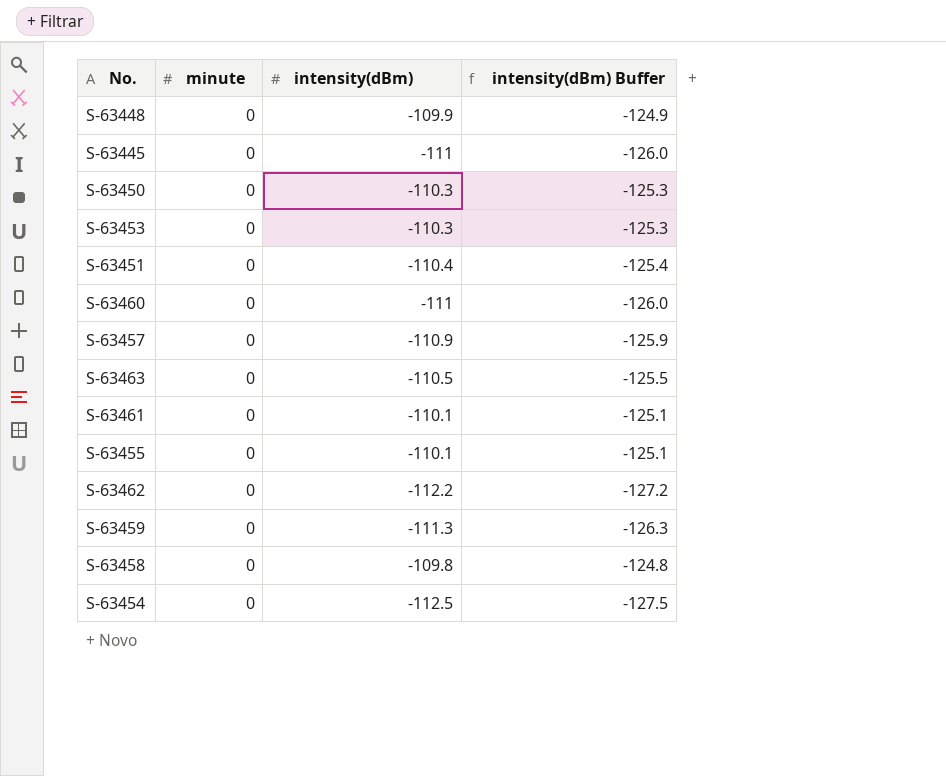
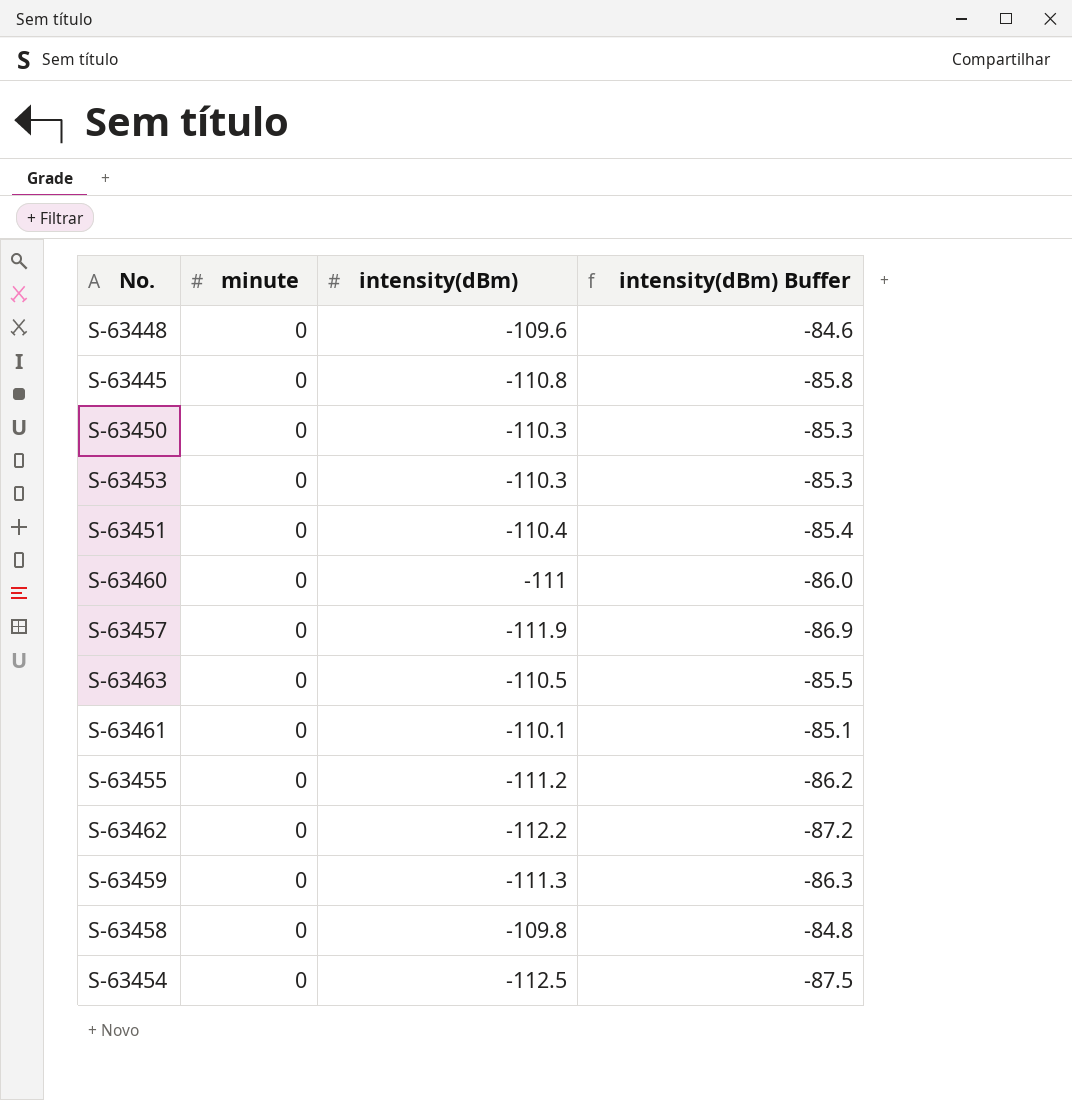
column intensity(dBm) Buffer | formula: [intensity(dBm)] - 15 -> [intensity(dBm)] + 25
S-63448 | intensity(dBm): -109.9 -> -109.6
S-63445 | intensity(dBm): -111 -> -110.8
S-63457 | intensity(dBm): -110.9 -> -111.9
S-63455 | intensity(dBm): -110.1 -> -111.2

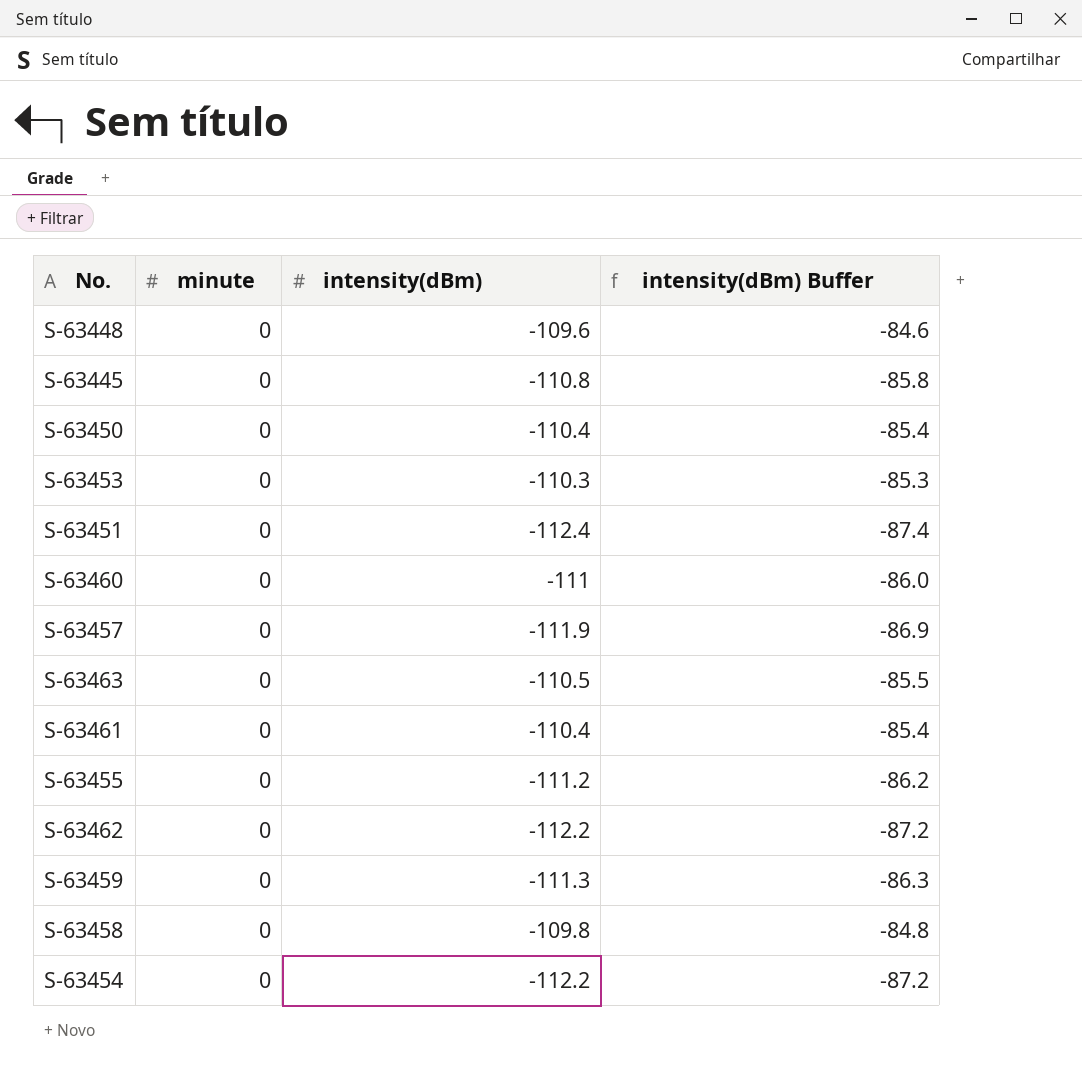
S-63450 | intensity(dBm): -110.3 -> -110.4
S-63450 | intensity(dBm) Buffer: -85.3 -> -85.4
S-63451 | intensity(dBm): -110.4 -> -112.4
S-63451 | intensity(dBm) Buffer: -85.4 -> -87.4
S-63461 | intensity(dBm): -110.1 -> -110.4
S-63461 | intensity(dBm) Buffer: -85.1 -> -85.4
S-63454 | intensity(dBm): -112.5 -> -112.2
S-63454 | intensity(dBm) Buffer: -87.5 -> -87.2

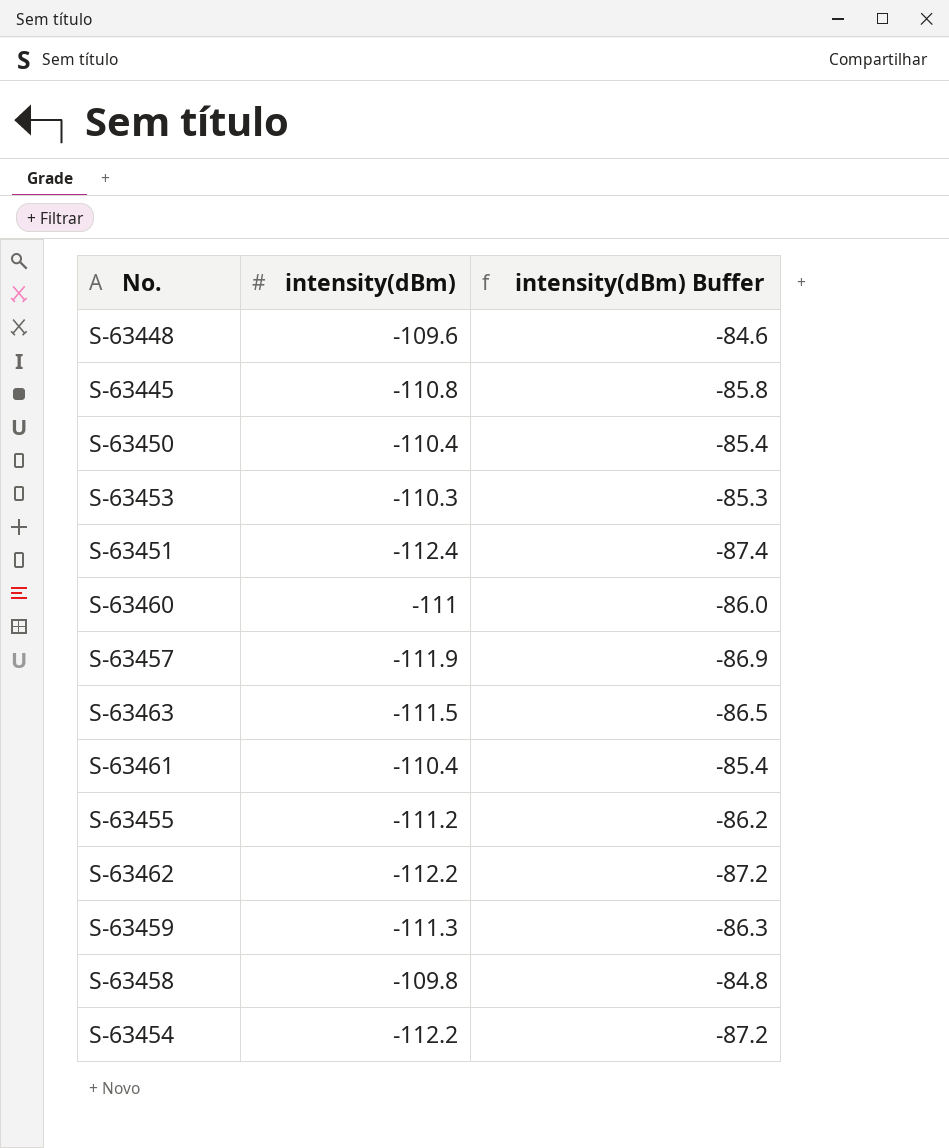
column minute | position: 2 -> none
S-63463 | intensity(dBm): -110.5 -> -111.5
S-63463 | intensity(dBm) Buffer: -85.5 -> -86.5

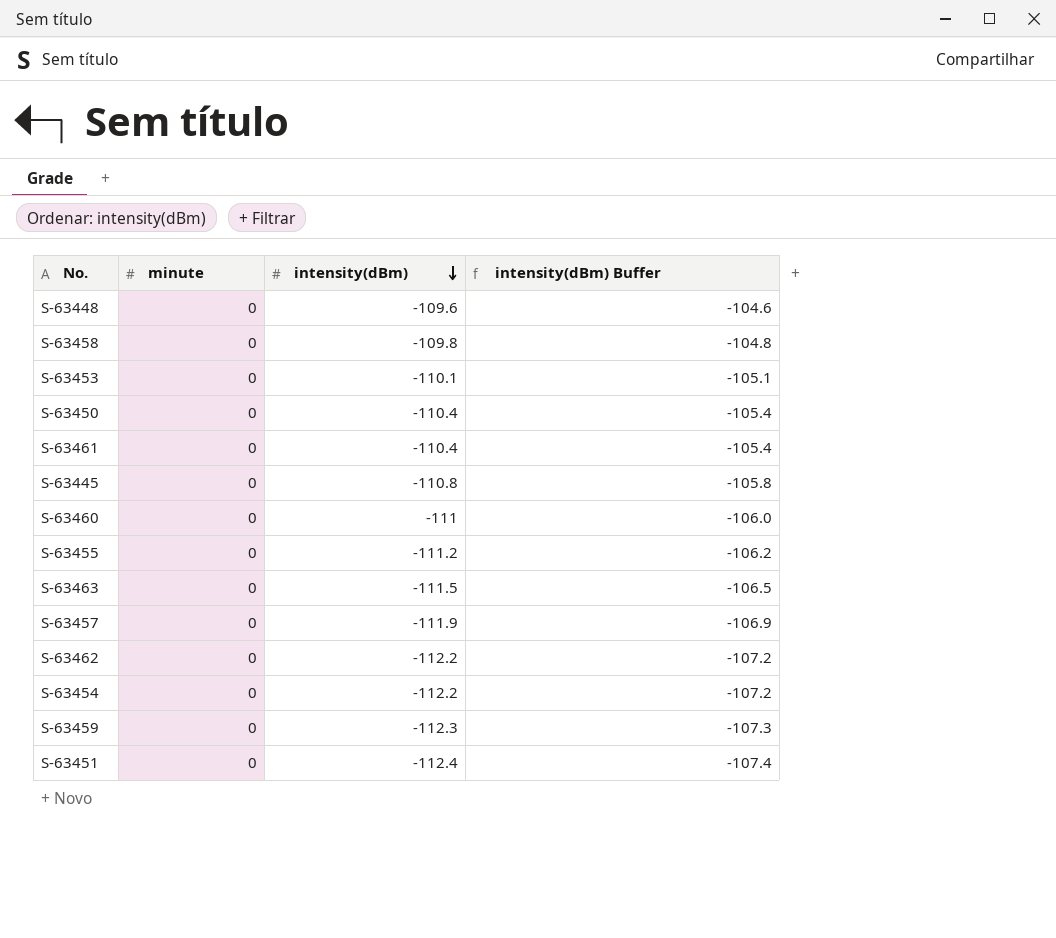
row order: none -> intensity(dBm) descending
column minute | position: none -> 2
column intensity(dBm) Buffer | formula: [intensity(dBm)] + 25 -> [intensity(dBm)] + 5
S-63453 | intensity(dBm): -110.3 -> -110.1
S-63459 | intensity(dBm): -111.3 -> -112.3

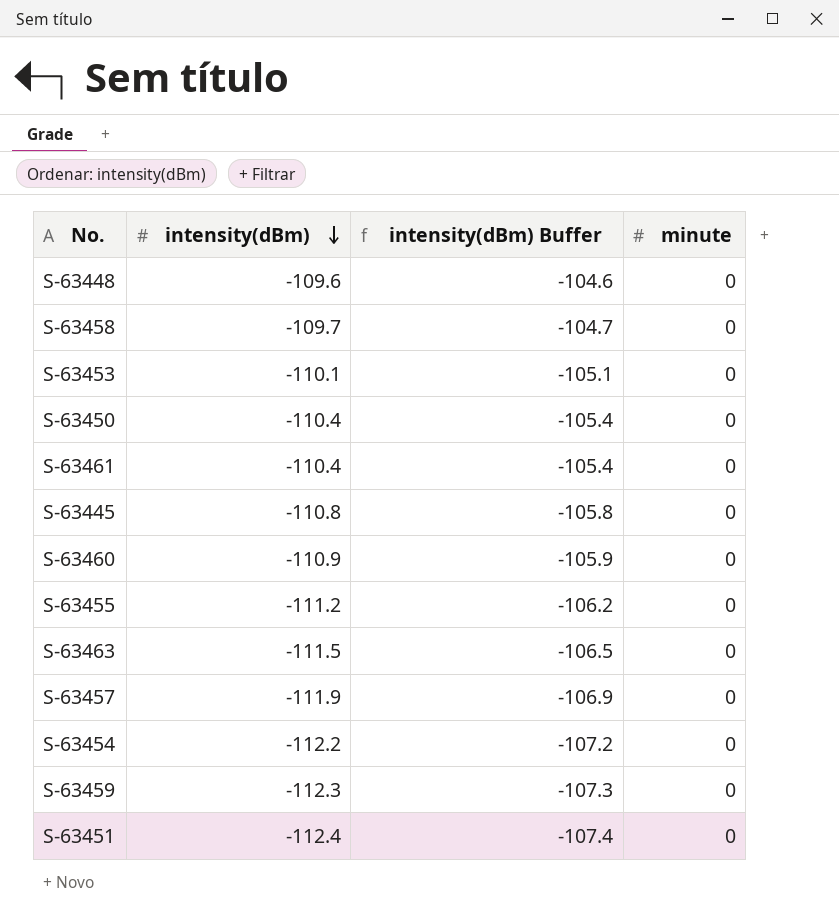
column minute | position: 2 -> 4
row S-63462: 0 | -112.2 | -107.2 -> none
S-63458 | intensity(dBm): -109.8 -> -109.7
S-63458 | intensity(dBm) Buffer: -104.8 -> -104.7
S-63460 | intensity(dBm): -111 -> -110.9
S-63460 | intensity(dBm) Buffer: -106.0 -> -105.9

